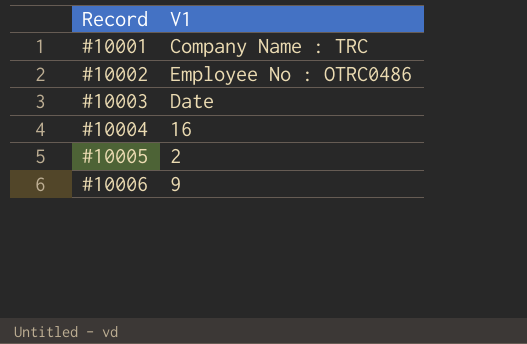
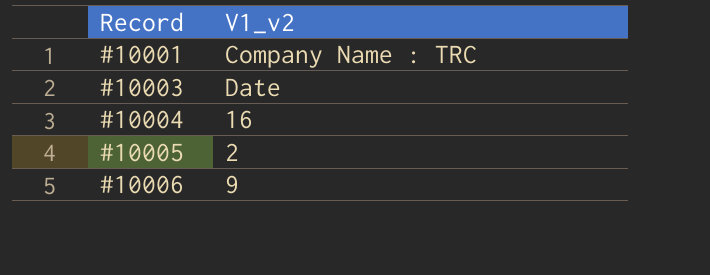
column name: V1 -> V1_v2
row #10002: Employee No : OTRC0486 -> none

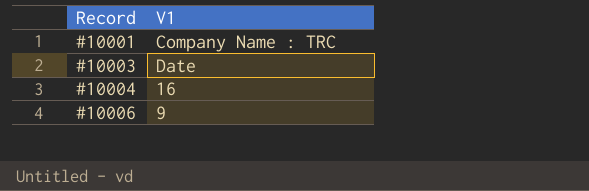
column name: V1_v2 -> V1
row #10005: 2 -> none

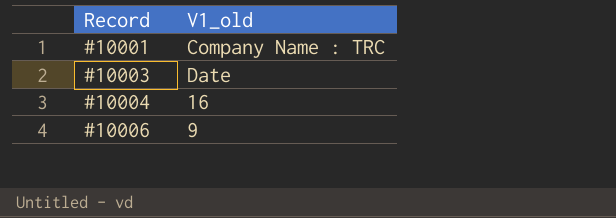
column name: V1 -> V1_old

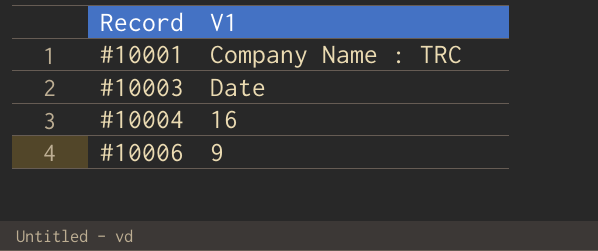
column name: V1_old -> V1

